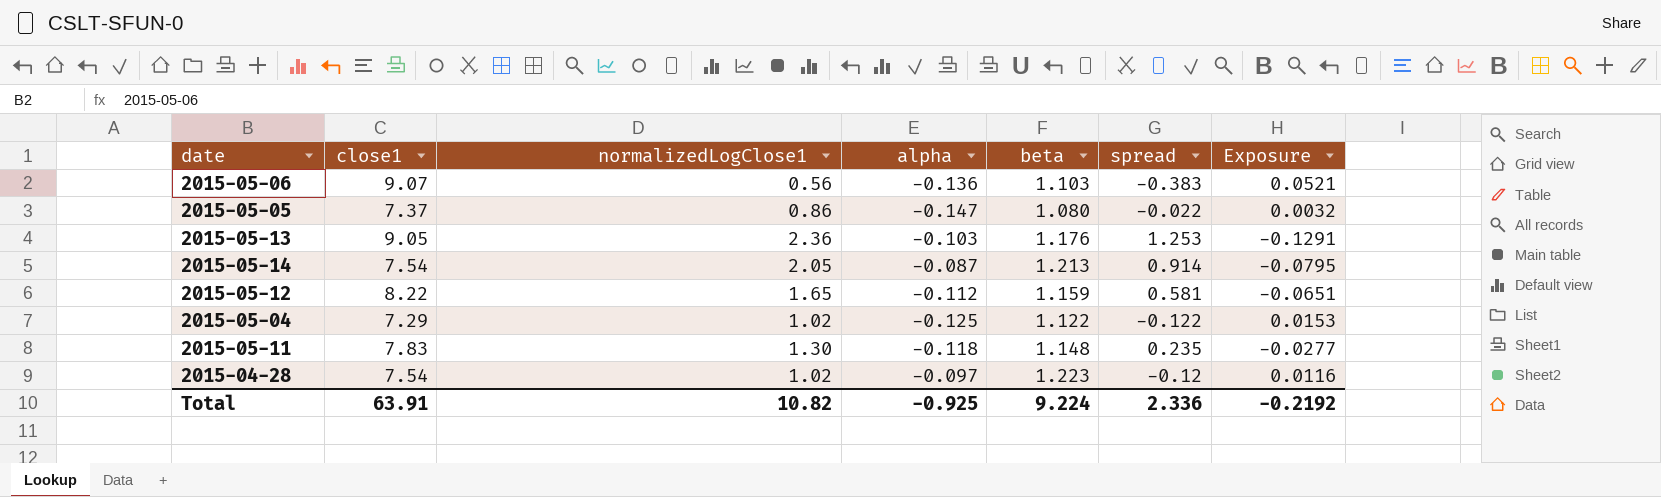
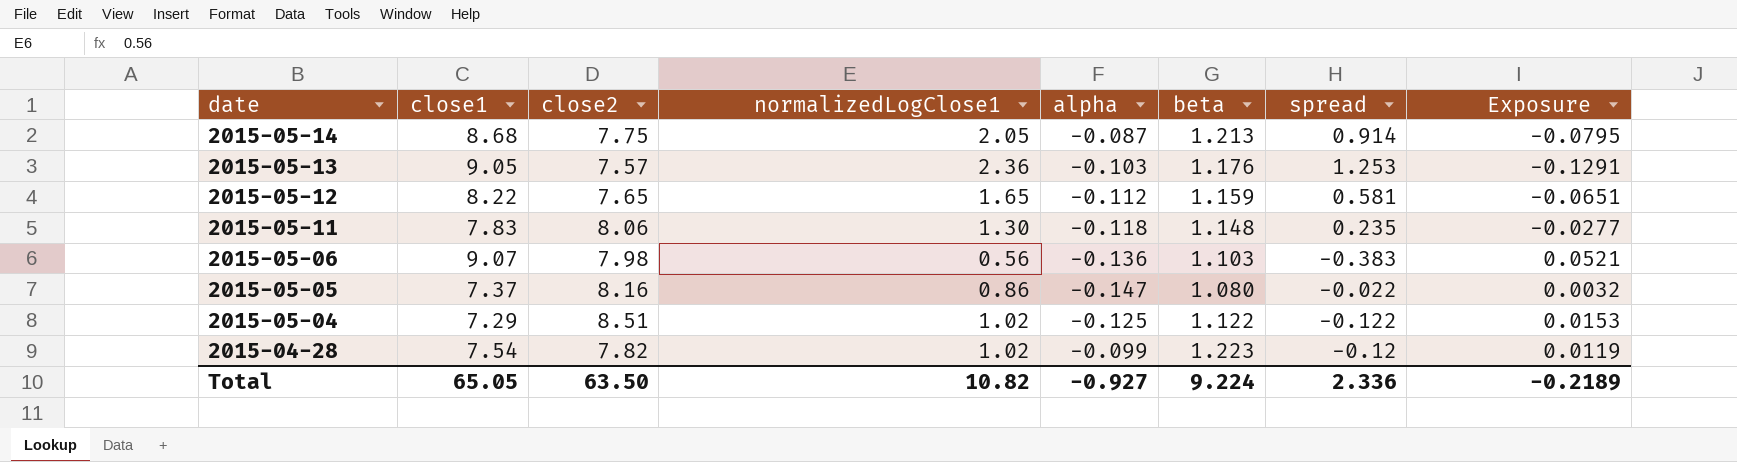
row order: none -> date descending
column close2 | position: none -> 3
2015-05-14 | close1: 7.54 -> 8.68
2015-04-28 | alpha: -0.097 -> -0.099
2015-04-28 | Exposure: 0.0116 -> 0.0119
Total | close1: 63.91 -> 65.05
Total | alpha: -0.925 -> -0.927
Total | Exposure: -0.2192 -> -0.2189

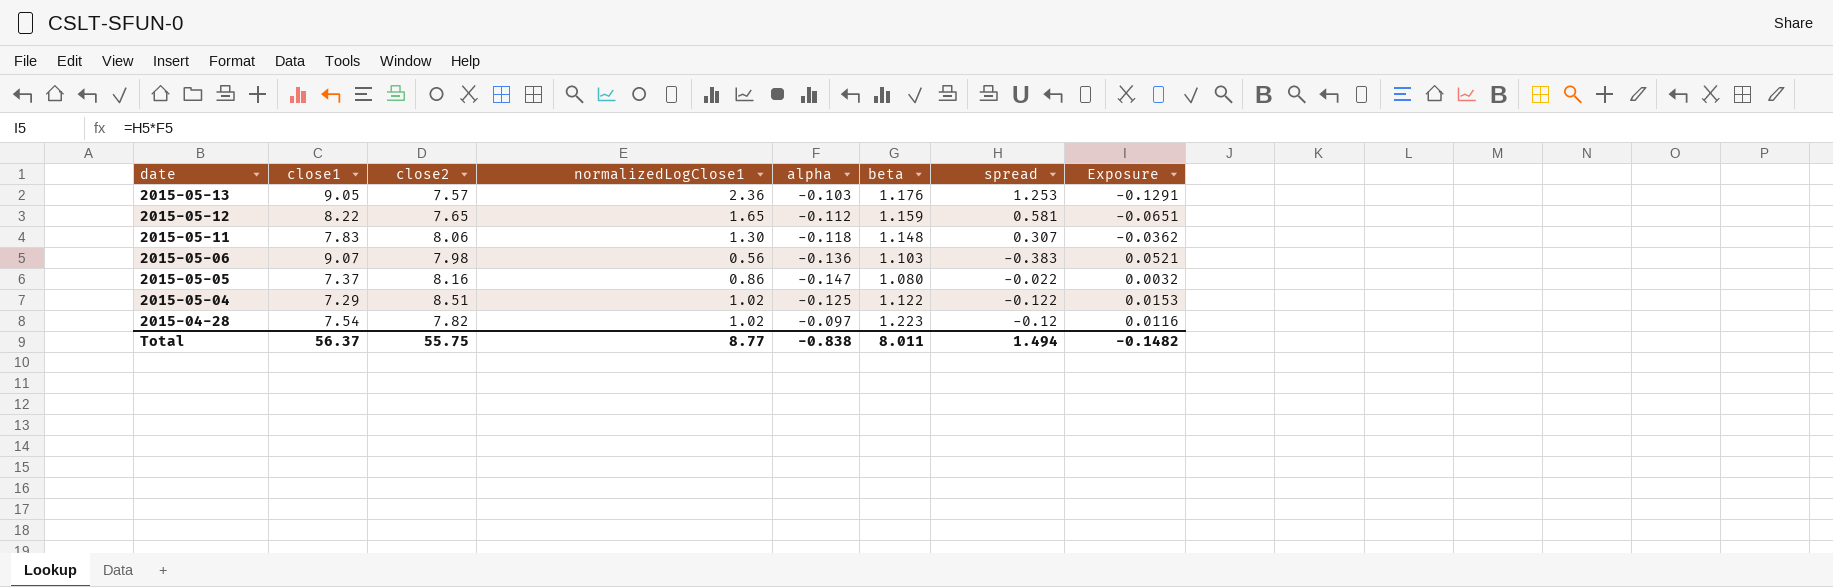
row 2015-05-14: 8.68 | 7.75 | 2.05 | -0.087 | 1.213 | 0.914 | -0.0795 -> none
2015-05-11 | spread: 0.235 -> 0.307
2015-05-11 | Exposure: -0.0277 -> -0.0362
2015-04-28 | alpha: -0.099 -> -0.097
2015-04-28 | Exposure: 0.0119 -> 0.0116
Total | close1: 65.05 -> 56.37
Total | close2: 63.50 -> 55.75
Total | normalizedLogClose1: 10.82 -> 8.77
Total | alpha: -0.927 -> -0.838
Total | beta: 9.224 -> 8.011
Total | spread: 2.336 -> 1.494
Total | Exposure: -0.2189 -> -0.1482

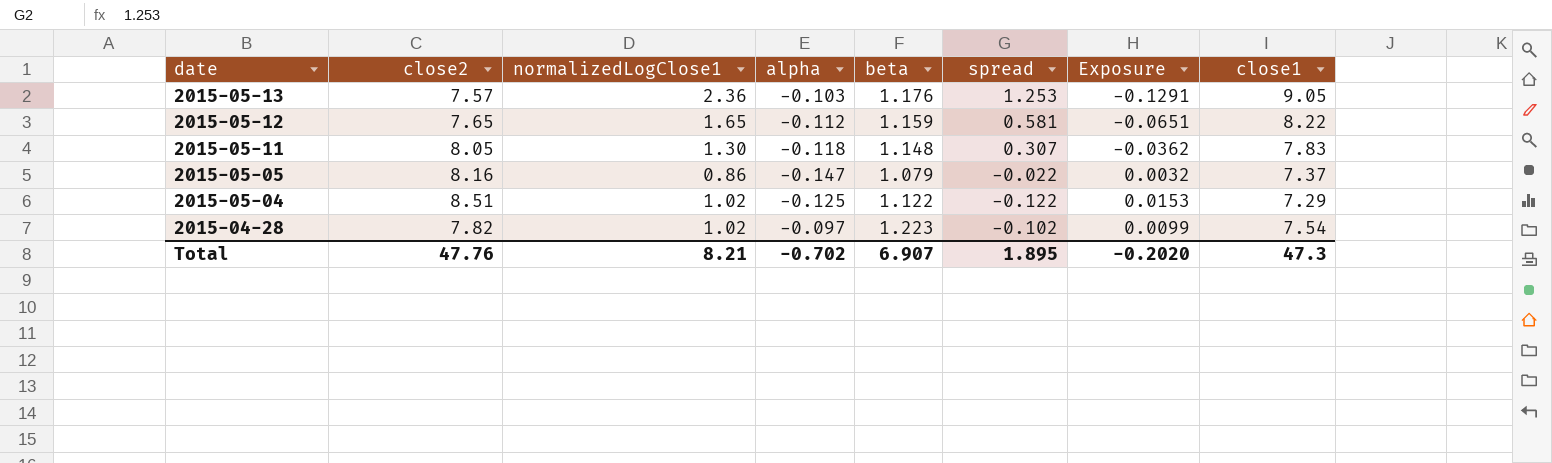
column close1 | position: 2 -> 8
row 2015-05-06: 9.07 | 7.98 | 0.56 | -0.136 | 1.103 | -0.383 | 0.0521 -> none
2015-05-11 | close2: 8.06 -> 8.05
2015-05-05 | beta: 1.080 -> 1.079
2015-04-28 | spread: -0.12 -> -0.102
2015-04-28 | Exposure: 0.0116 -> 0.0099
Total | close2: 55.75 -> 47.76
Total | normalizedLogClose1: 8.77 -> 8.21
Total | alpha: -0.838 -> -0.702
Total | beta: 8.011 -> 6.907
Total | spread: 1.494 -> 1.895
Total | Exposure: -0.1482 -> -0.2020
Total | close1: 56.37 -> 47.3

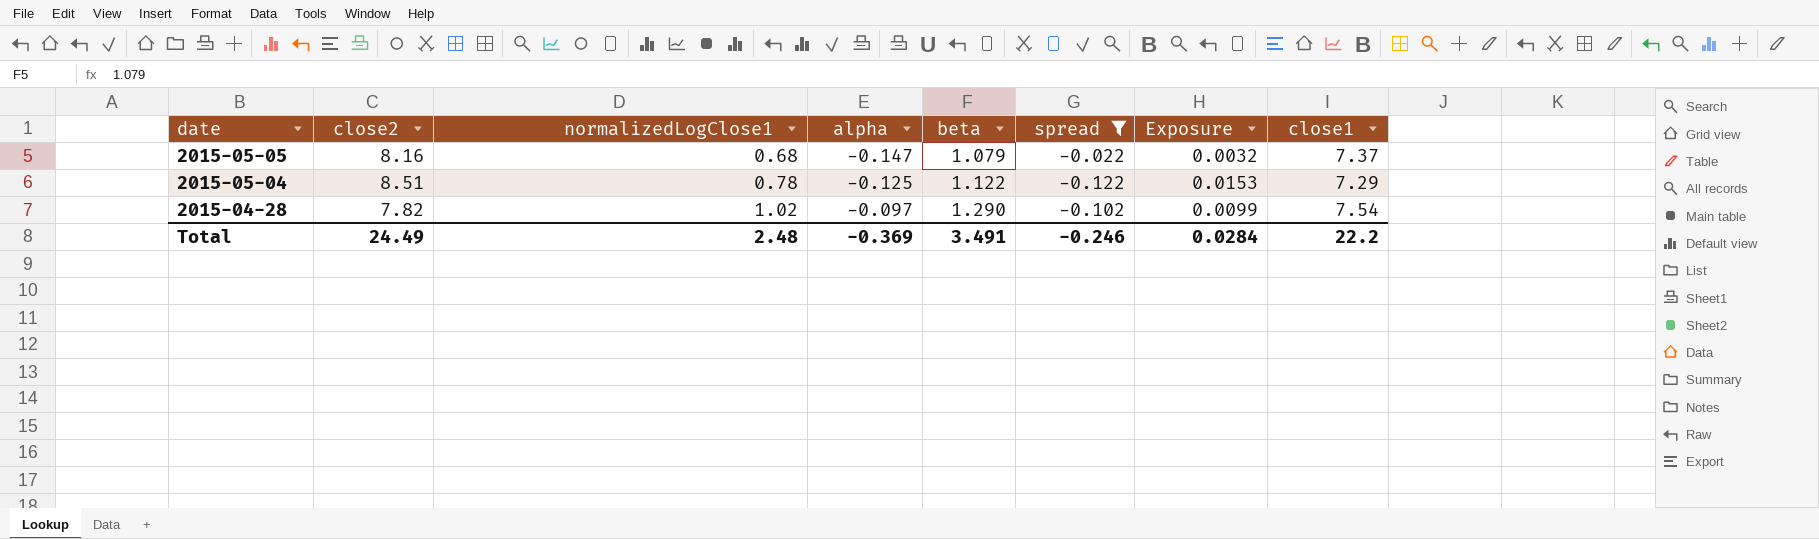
filter: none -> spread <= -0.022
2015-05-05 | normalizedLogClose1: 0.86 -> 0.68
2015-05-04 | normalizedLogClose1: 1.02 -> 0.78
2015-04-28 | beta: 1.223 -> 1.290
Total | close2: 47.76 -> 24.49
Total | normalizedLogClose1: 8.21 -> 2.48
Total | alpha: -0.702 -> -0.369
Total | beta: 6.907 -> 3.491
Total | spread: 1.895 -> -0.246
Total | Exposure: -0.2020 -> 0.0284
Total | close1: 47.3 -> 22.2

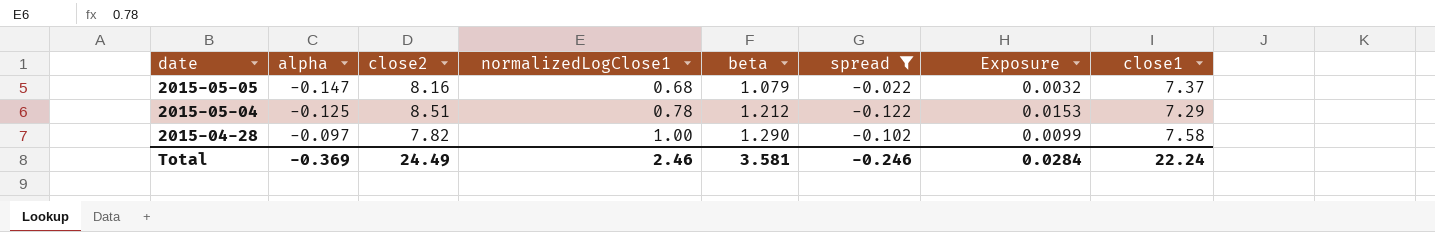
column alpha | position: 4 -> 2
2015-05-04 | beta: 1.122 -> 1.212
2015-04-28 | normalizedLogClose1: 1.02 -> 1.00
2015-04-28 | close1: 7.54 -> 7.58
Total | normalizedLogClose1: 2.48 -> 2.46
Total | beta: 3.491 -> 3.581
Total | close1: 22.2 -> 22.24

